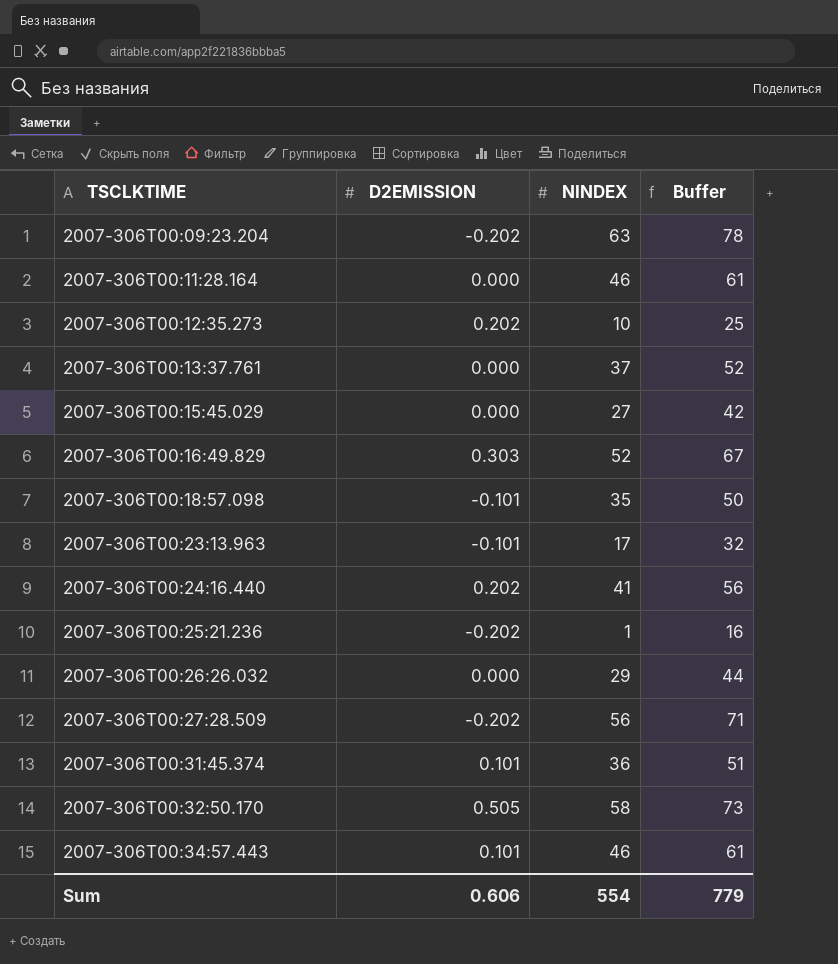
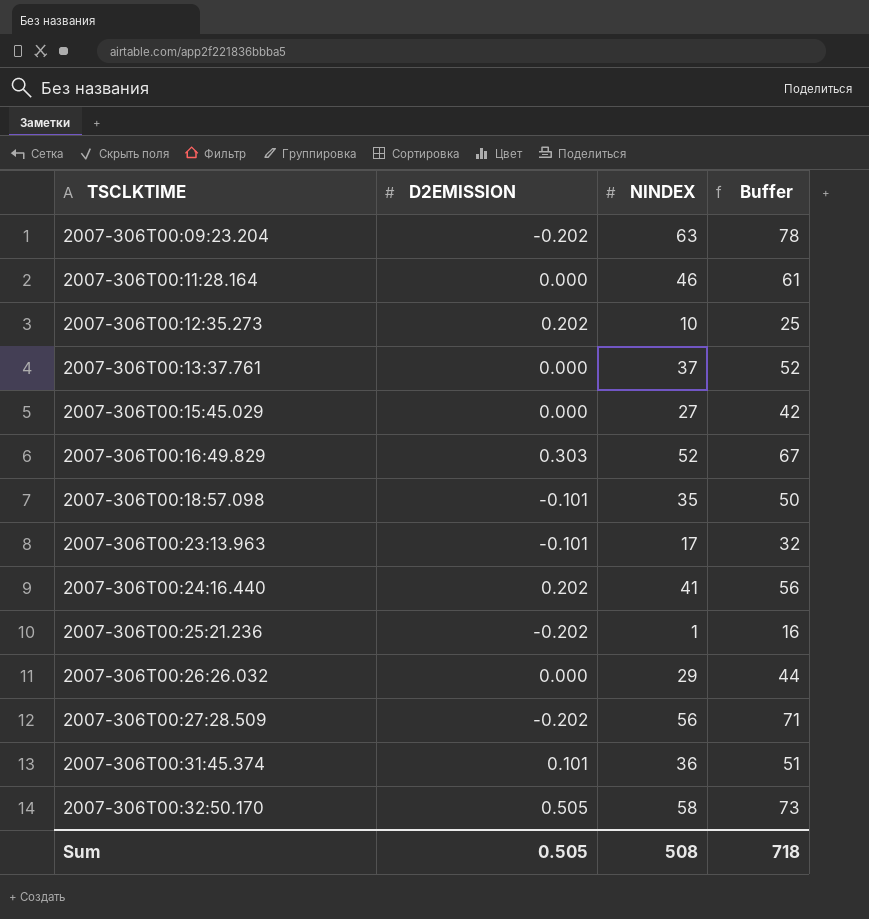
row 2007-306T00:34:57.443: 0.101 | 46 | 61 -> none
Sum | D2EMISSION: 0.606 -> 0.505
Sum | NINDEX: 554 -> 508
Sum | Buffer: 779 -> 718

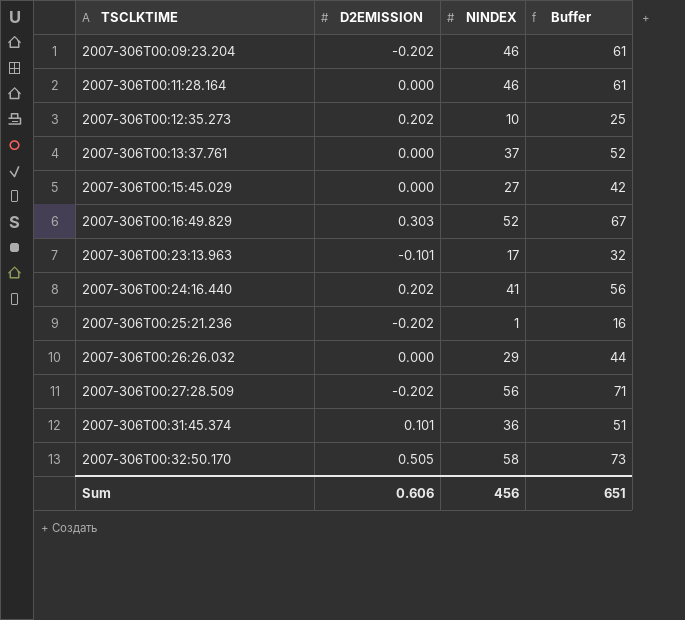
row 2007-306T00:18:57.098: -0.101 | 35 | 50 -> none
2007-306T00:09:23.204 | NINDEX: 63 -> 46
2007-306T00:09:23.204 | Buffer: 78 -> 61
Sum | D2EMISSION: 0.505 -> 0.606
Sum | NINDEX: 508 -> 456
Sum | Buffer: 718 -> 651

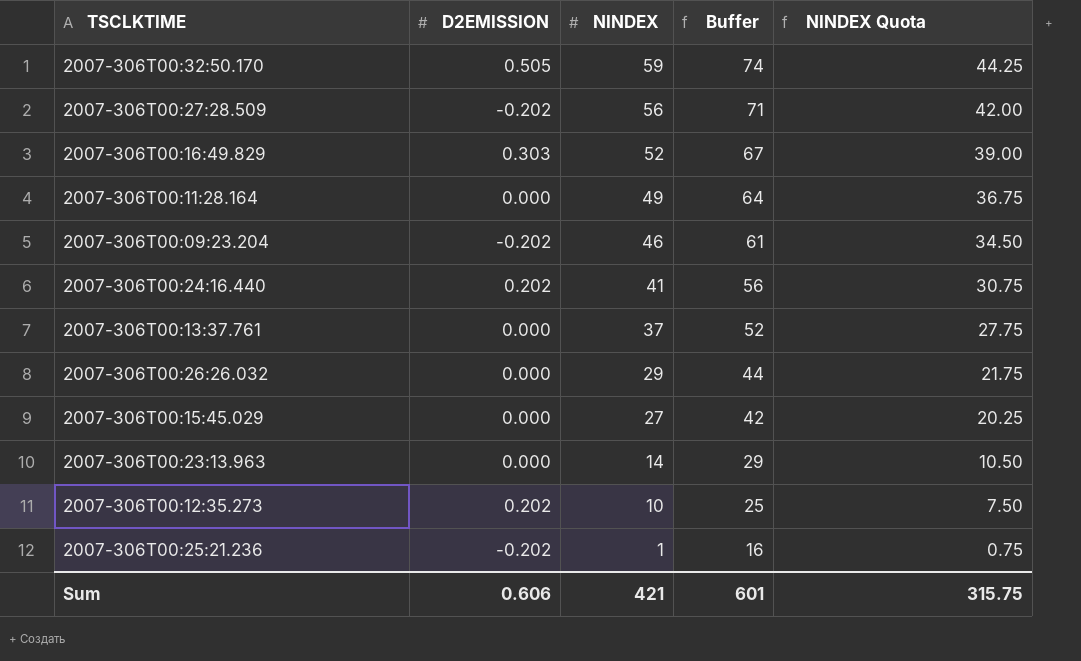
row order: TSCLKTIME ascending -> NINDEX descending
column NINDEX Quota | formula: none -> [NINDEX] * 0.75
row 2007-306T00:31:45.374: 0.101 | 36 | 51 -> none
2007-306T00:32:50.170 | NINDEX: 58 -> 59
2007-306T00:32:50.170 | Buffer: 73 -> 74
2007-306T00:11:28.164 | NINDEX: 46 -> 49
2007-306T00:11:28.164 | Buffer: 61 -> 64
2007-306T00:23:13.963 | D2EMISSION: -0.101 -> 0.000
2007-306T00:23:13.963 | NINDEX: 17 -> 14
2007-306T00:23:13.963 | Buffer: 32 -> 29
Sum | NINDEX: 456 -> 421
Sum | Buffer: 651 -> 601

